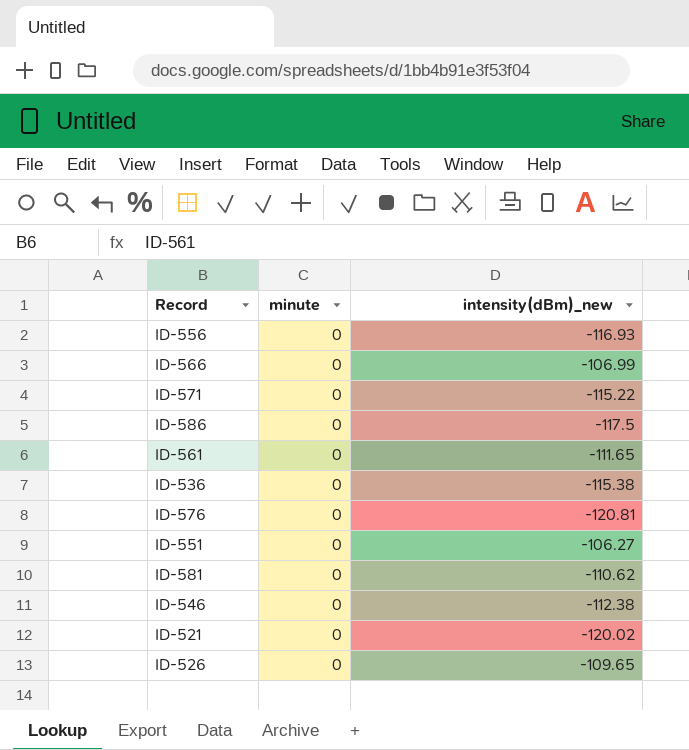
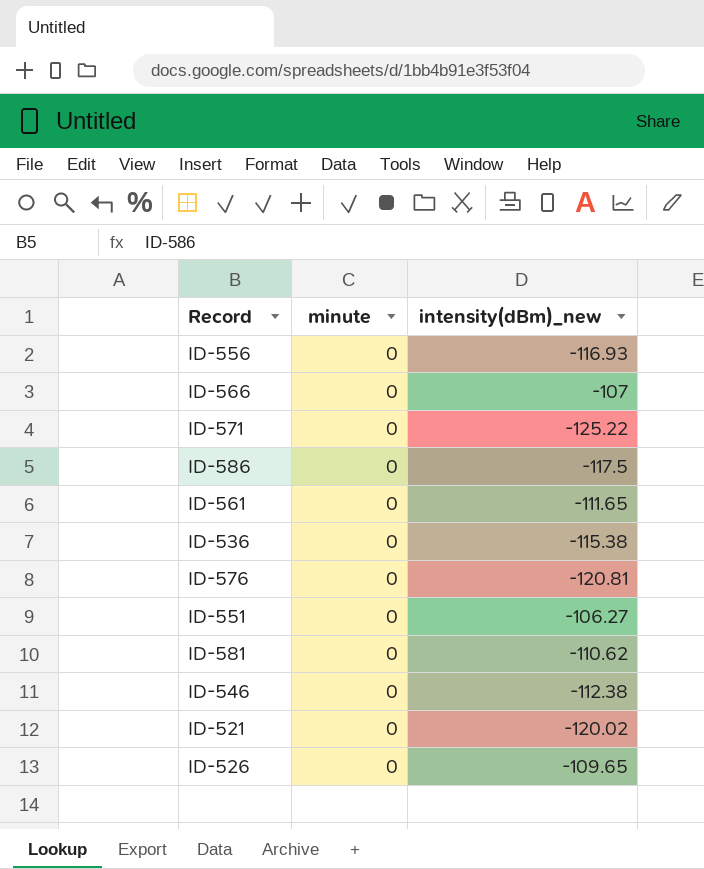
ID-566 | intensity(dBm)_new: -106.99 -> -107
ID-571 | intensity(dBm)_new: -115.22 -> -125.22

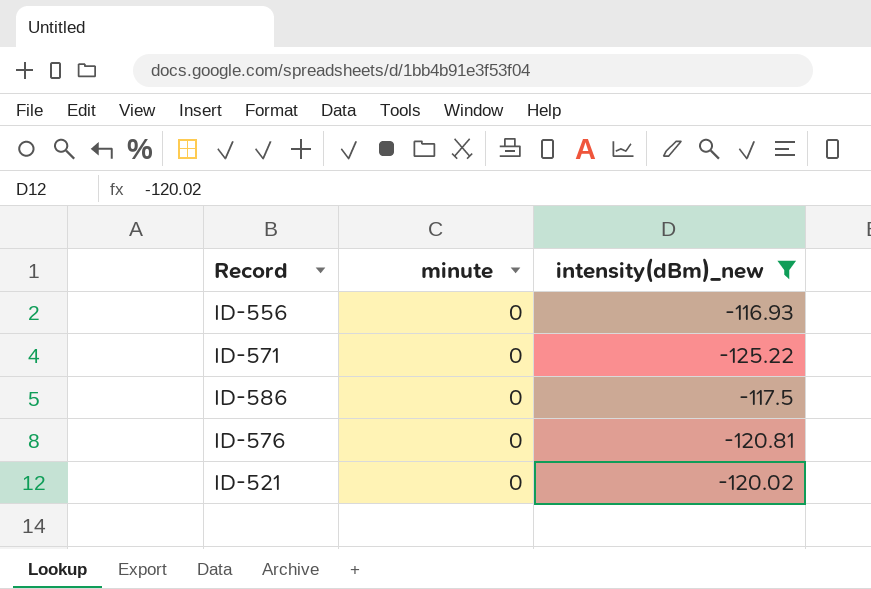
filter: none -> intensity(dBm)_new <= -116.93

